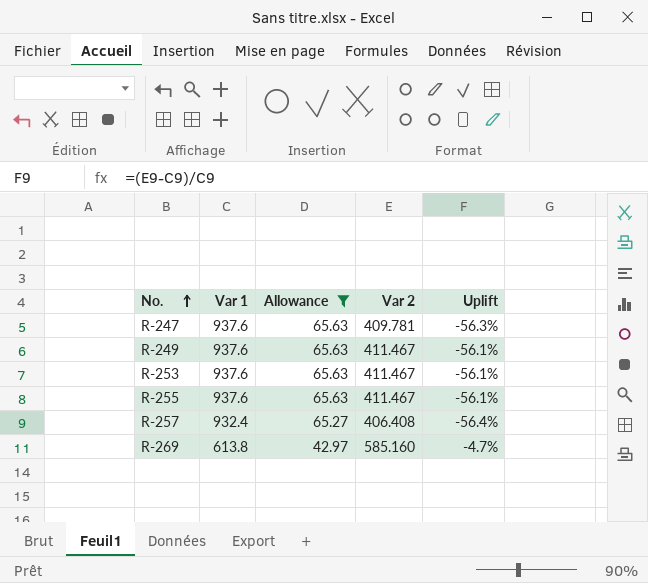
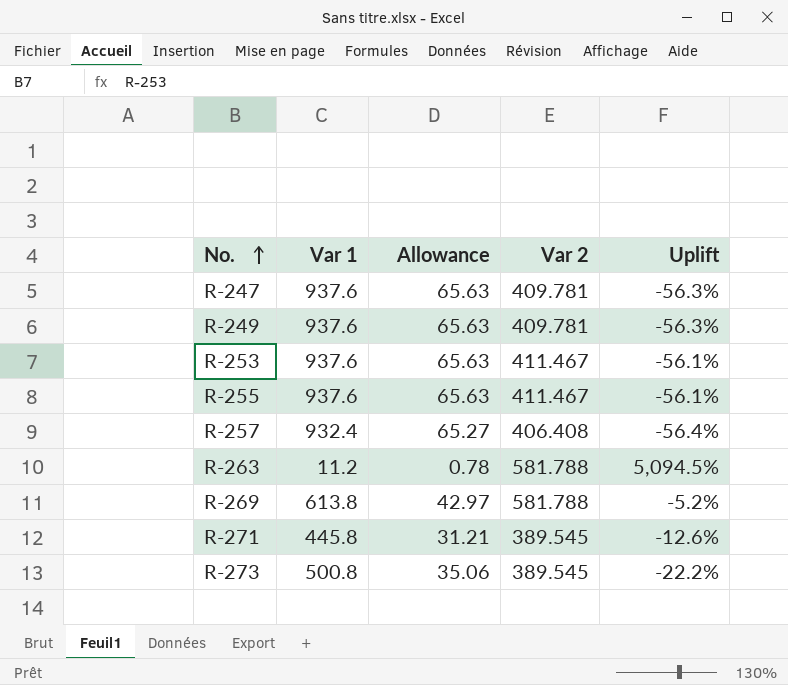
filter: Allowance >= 42.97 -> none
R-249 | Var 2: 411.467 -> 409.781
R-249 | Uplift: -56.1% -> -56.3%
R-269 | Var 2: 585.160 -> 581.788
R-269 | Uplift: -4.7% -> -5.2%

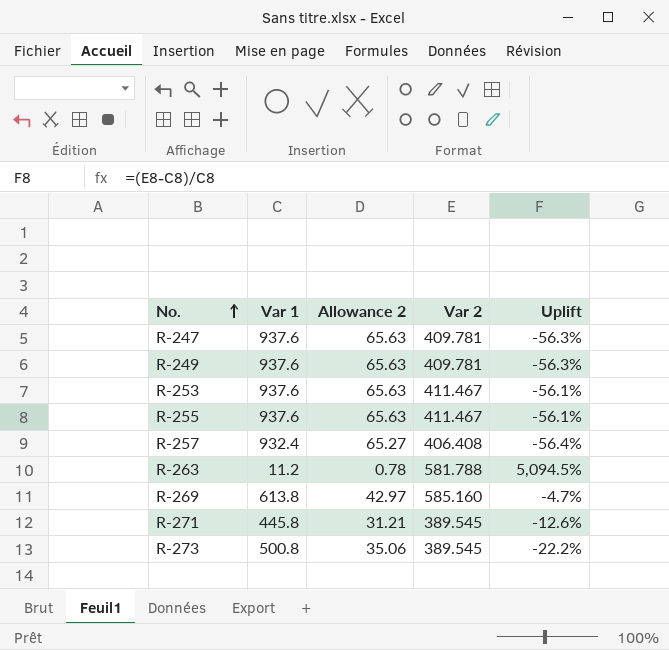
column name: Allowance -> Allowance 2
R-269 | Var 2: 581.788 -> 585.160
R-269 | Uplift: -5.2% -> -4.7%

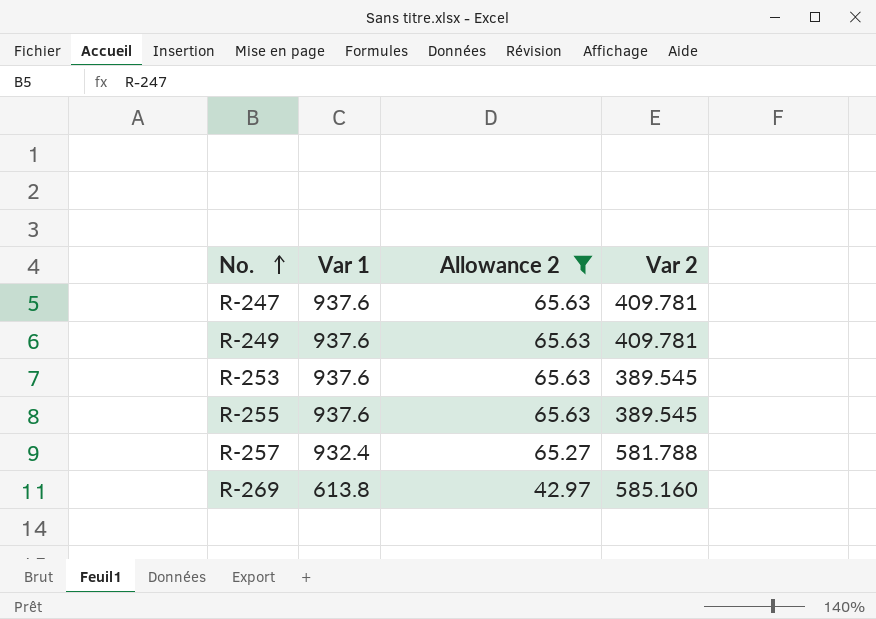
filter: none -> Allowance 2 >= 42.97
column Uplift | formula: ([Var 2] - [Var 1]) / [Var 1] -> none
R-253 | Var 2: 411.467 -> 389.545
R-255 | Var 2: 411.467 -> 389.545
R-257 | Var 2: 406.408 -> 581.788

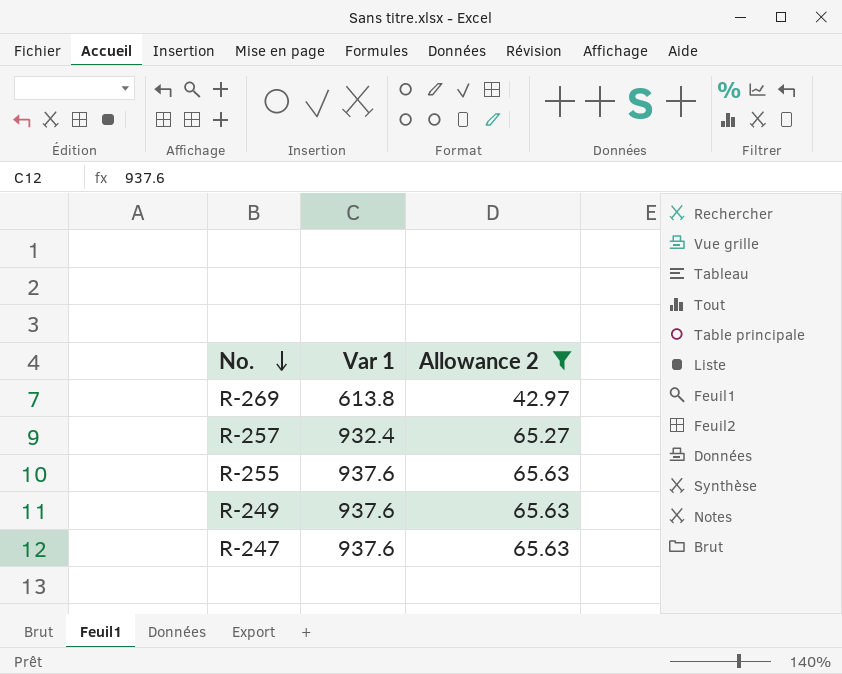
row order: No. ascending -> No. descending
column Var 2 | position: 4 -> none
row R-253: 937.6 | 65.63 | 389.545 -> none

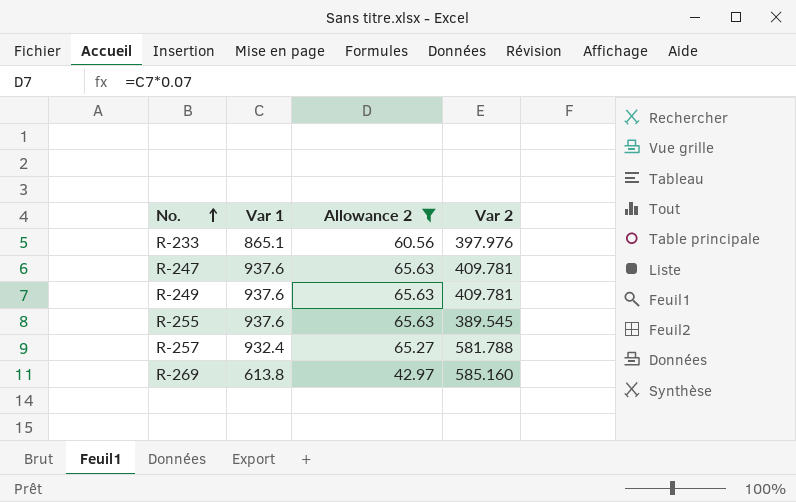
row order: No. descending -> No. ascending
column Var 2 | position: none -> 4
row R-233: none -> 865.1 | 60.56 | 397.976

